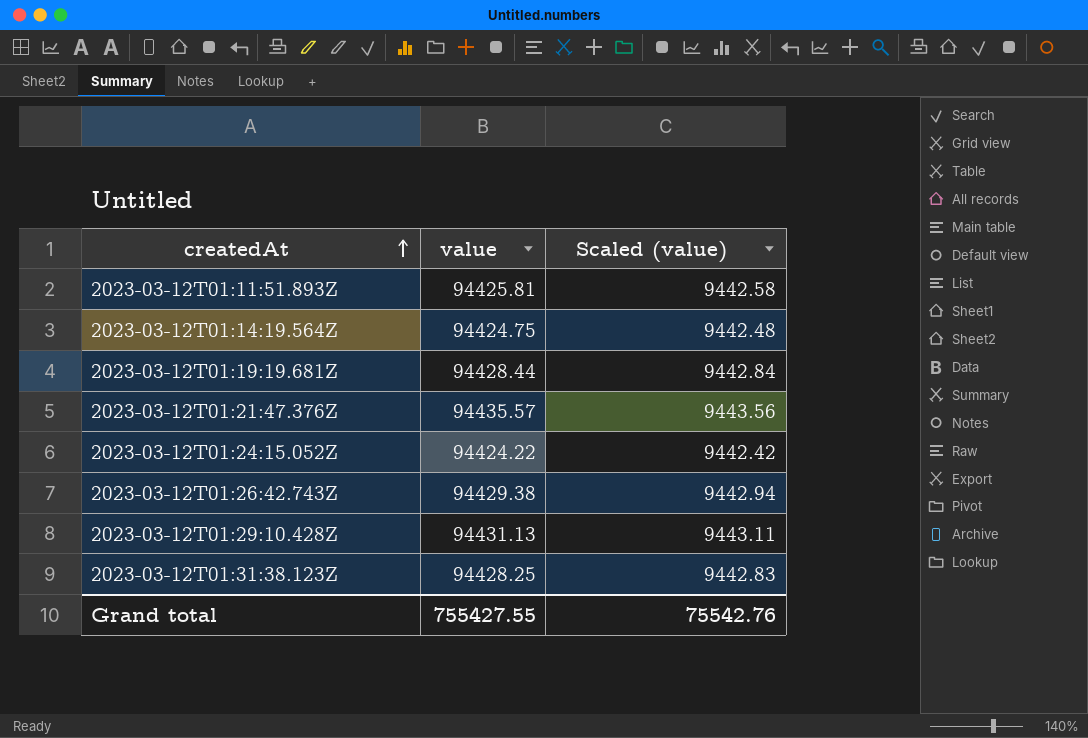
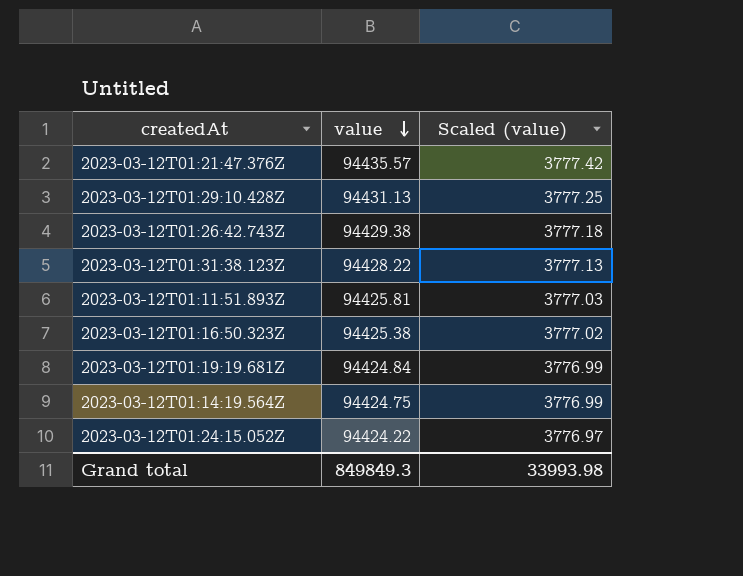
row order: createdAt ascending -> value descending
column Scaled (value) | formula: [value] * 0.1 -> [value] * 0.04
2023-03-12T01:31:38.123Z | value: 94428.25 -> 94428.22
row 2023-03-12T01:16:50.323Z: none -> 94425.38 | 3777.02
2023-03-12T01:19:19.681Z | value: 94428.44 -> 94424.84
Grand total | value: 755427.55 -> 849849.3
Grand total | Scaled (value): 75542.76 -> 33993.98

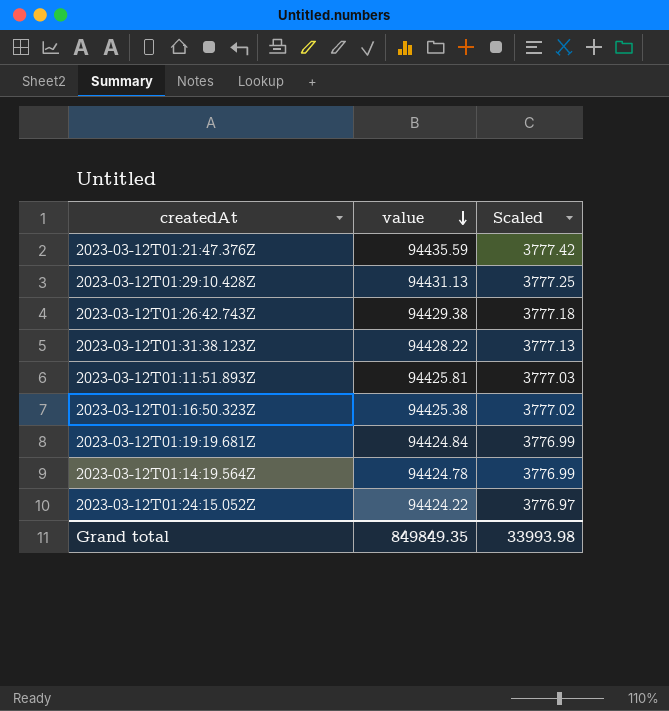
column name: Scaled (value) -> Scaled
2023-03-12T01:21:47.376Z | value: 94435.57 -> 94435.59
2023-03-12T01:14:19.564Z | value: 94424.75 -> 94424.78
Grand total | value: 849849.3 -> 849849.35

